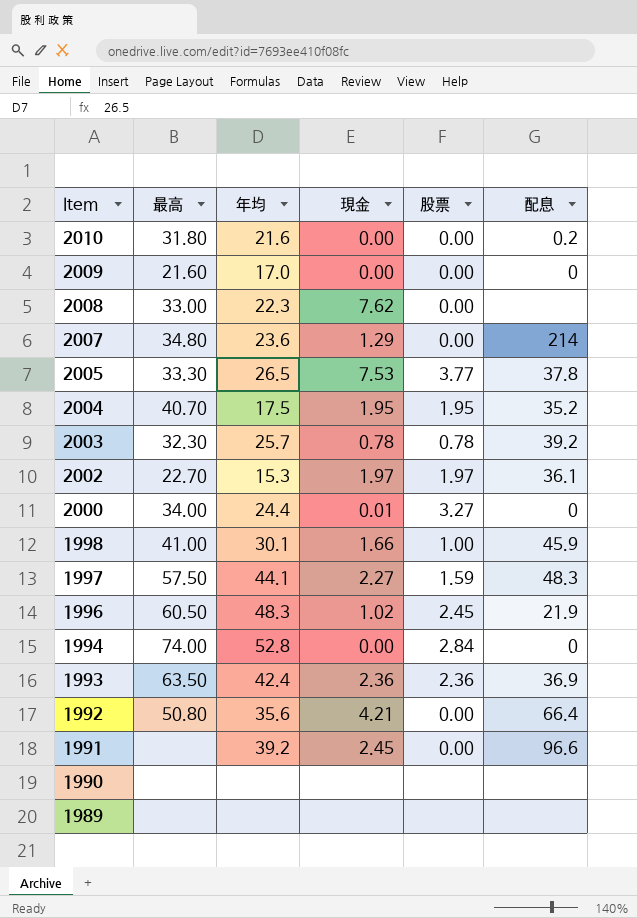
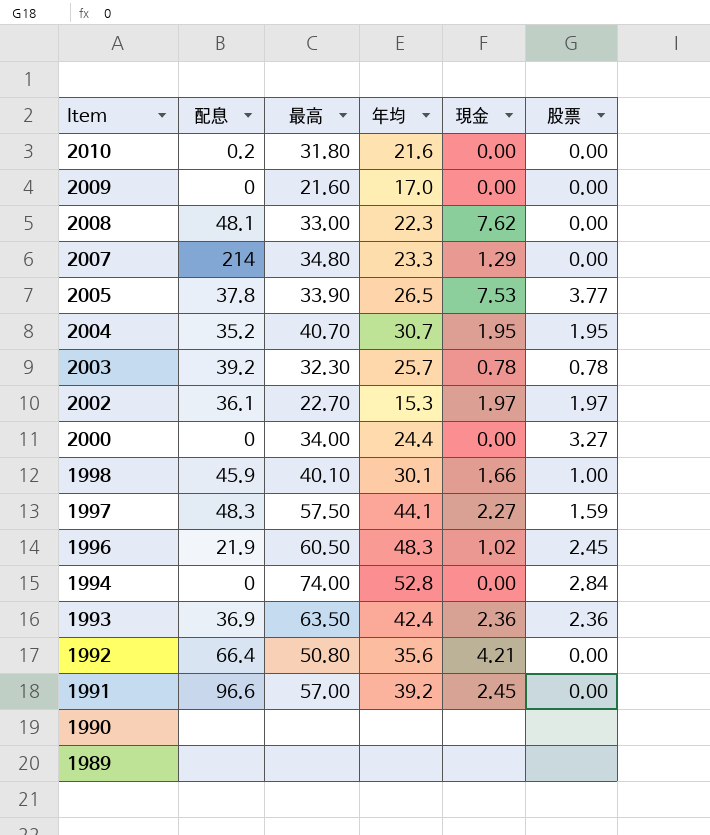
column 配息 | position: 6 -> 2
2008 | 配息: none -> 48.1
2007 | 年均: 23.6 -> 23.3
2005 | 最高: 33.30 -> 33.90
2004 | 年均: 17.5 -> 30.7
2000 | 現金: 0.01 -> 0.00
1998 | 最高: 41.00 -> 40.10
1991 | 最高: none -> 57.00

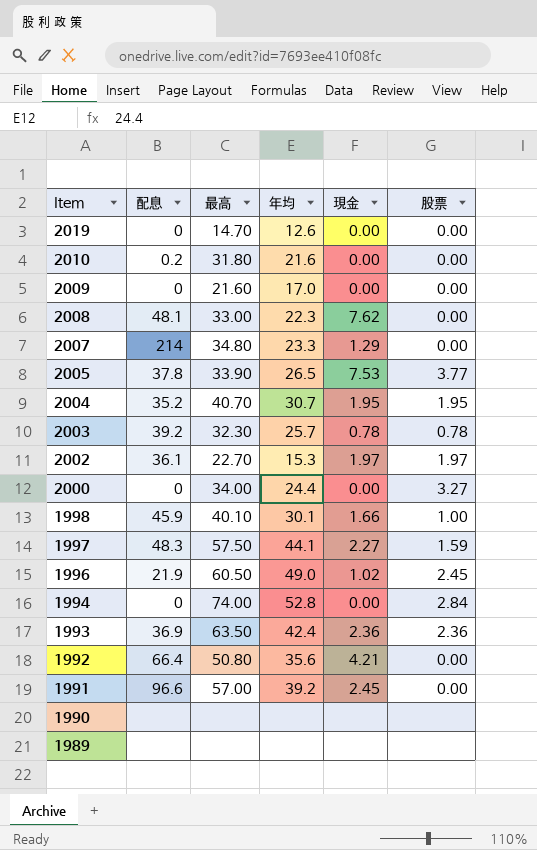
row 2019: none -> 0 | 14.70 | 12.6 | 0.00 | 0.00
1996 | 年均: 48.3 -> 49.0

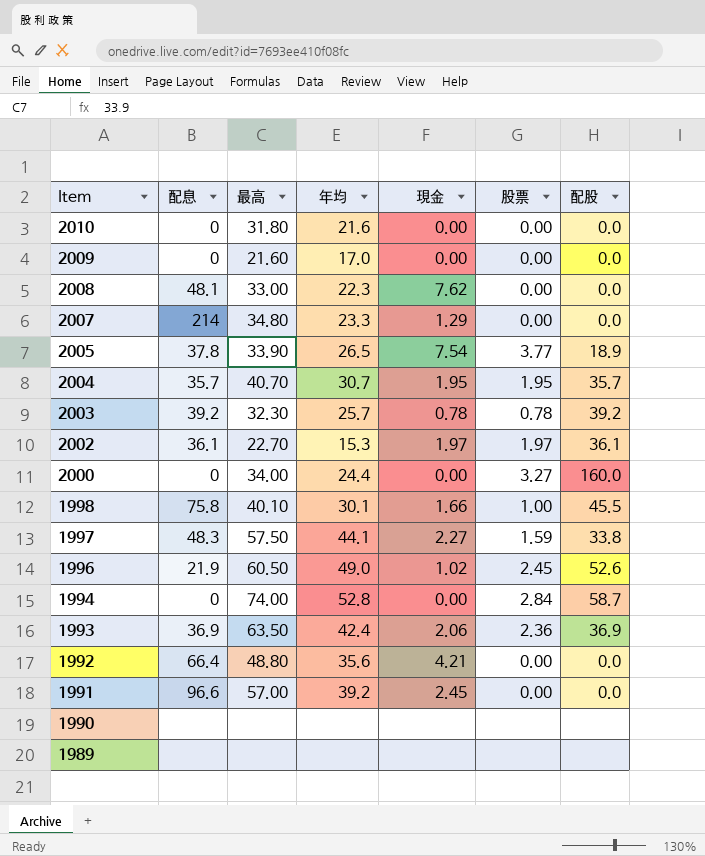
column 配股 | position: none -> 7
row 2019: 0 | 14.70 | 12.6 | 0.00 | 0.00 -> none
2010 | 配息: 0.2 -> 0
2005 | 現金: 7.53 -> 7.54
2004 | 配息: 35.2 -> 35.7
1998 | 配息: 45.9 -> 75.8
1993 | 現金: 2.36 -> 2.06
1992 | 最高: 50.80 -> 48.80

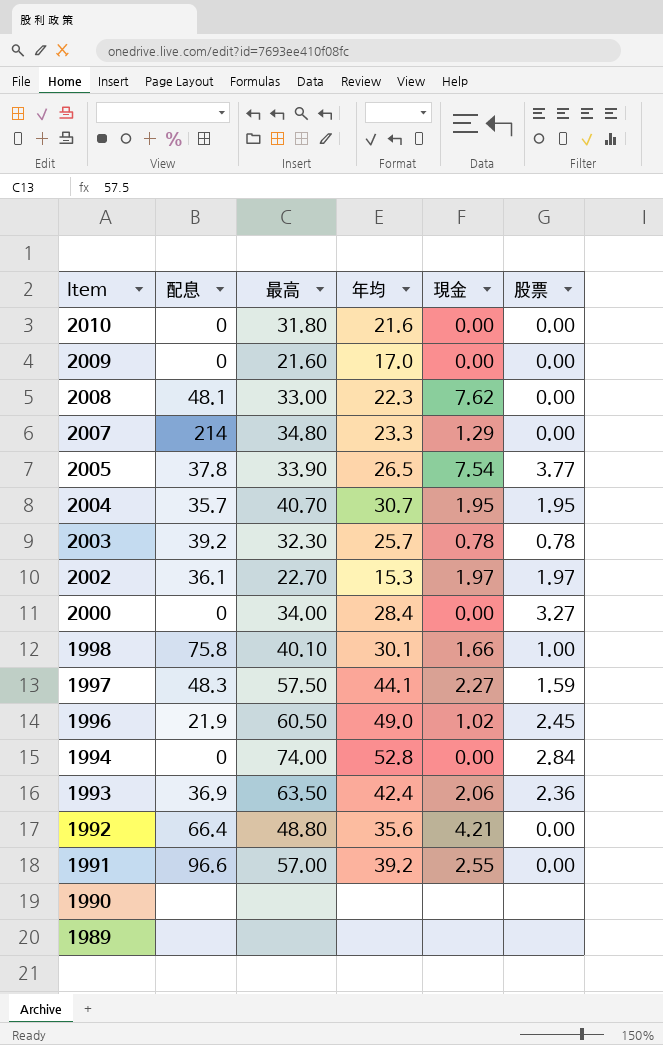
column 配股 | position: 7 -> none
2000 | 年均: 24.4 -> 28.4
1991 | 現金: 2.45 -> 2.55

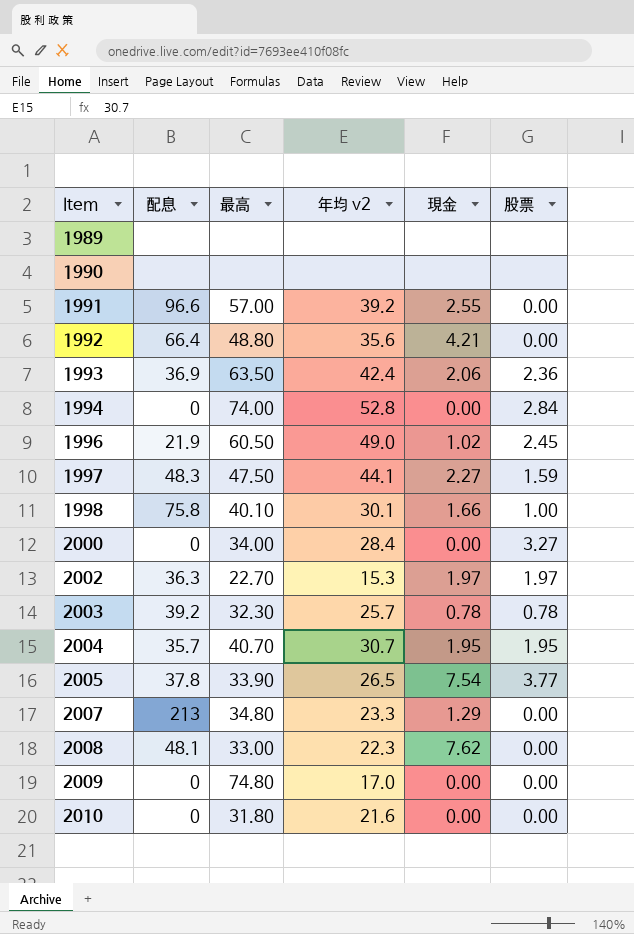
row order: Item descending -> Item ascending
column name: 年均 -> 年均 v2
1997 | 最高: 57.50 -> 47.50
2002 | 配息: 36.1 -> 36.3
2007 | 配息: 214 -> 213
2009 | 最高: 21.60 -> 74.80

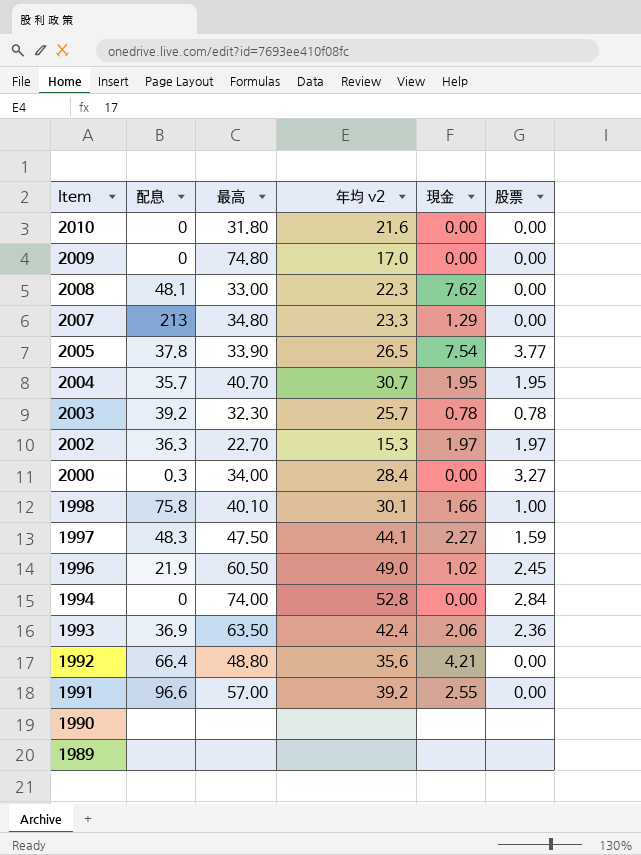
row order: Item ascending -> Item descending
2000 | 配息: 0 -> 0.3

